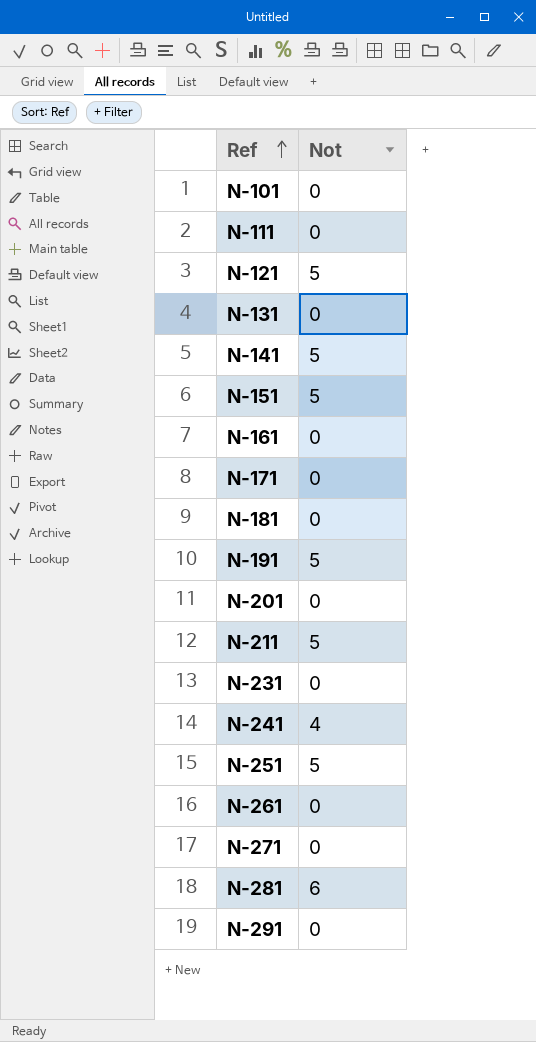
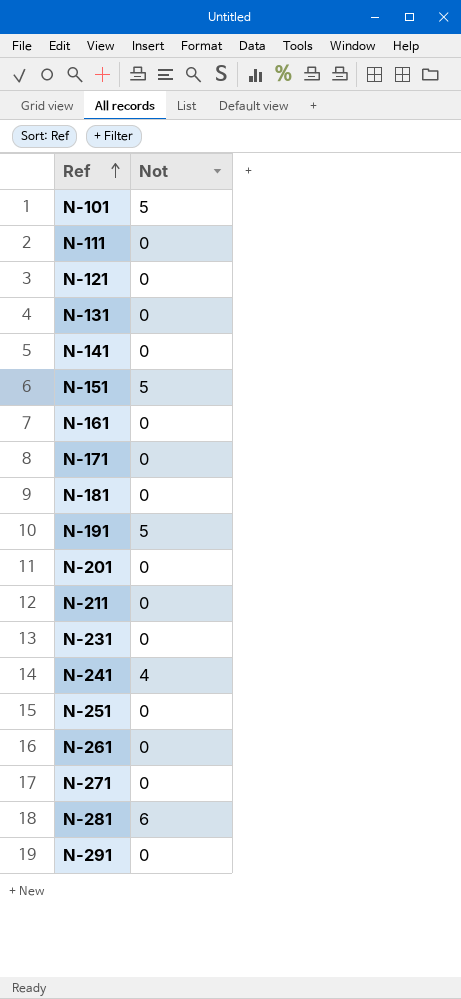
N-101 | Not: 0 -> 5
N-121 | Not: 5 -> 0
N-141 | Not: 5 -> 0
N-211 | Not: 5 -> 0
N-251 | Not: 5 -> 0

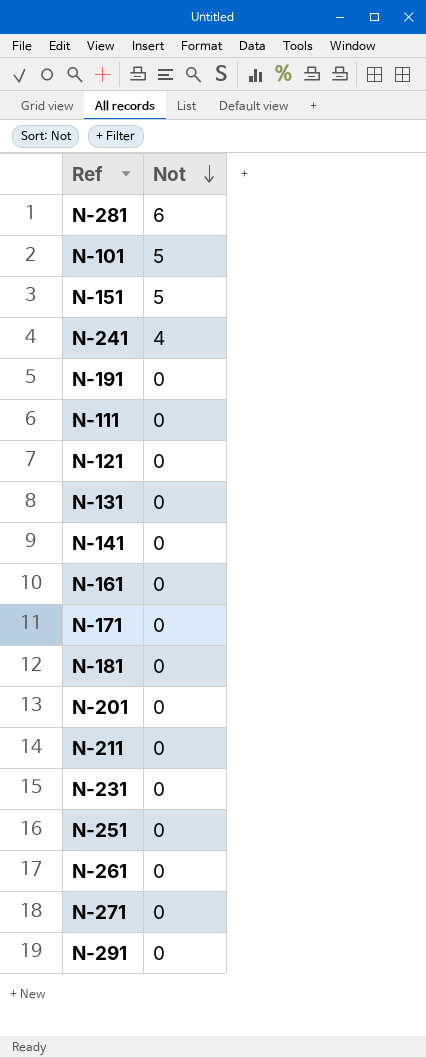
row order: Ref ascending -> Not descending
N-191 | Not: 5 -> 0

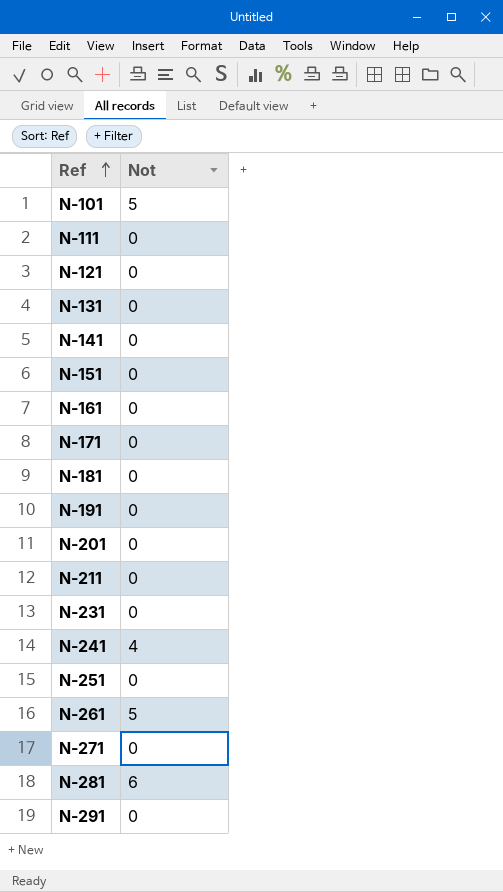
row order: Not descending -> Ref ascending
N-151 | Not: 5 -> 0
N-261 | Not: 0 -> 5

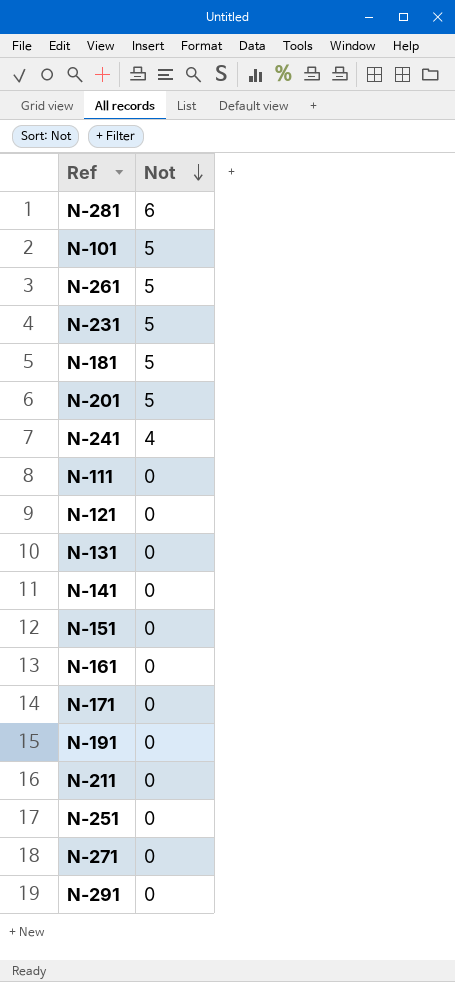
row order: Ref ascending -> Not descending
N-231 | Not: 0 -> 5
N-181 | Not: 0 -> 5
N-201 | Not: 0 -> 5

